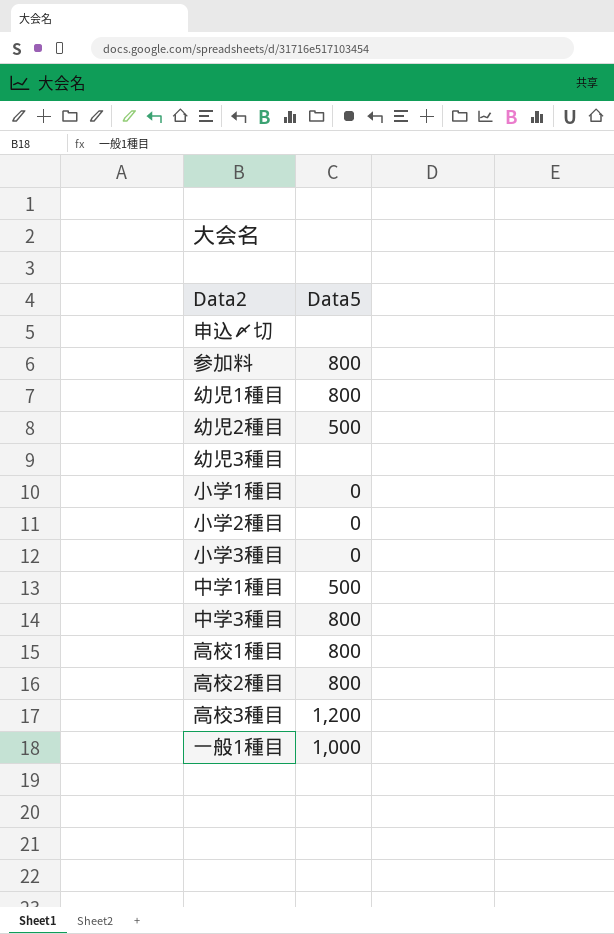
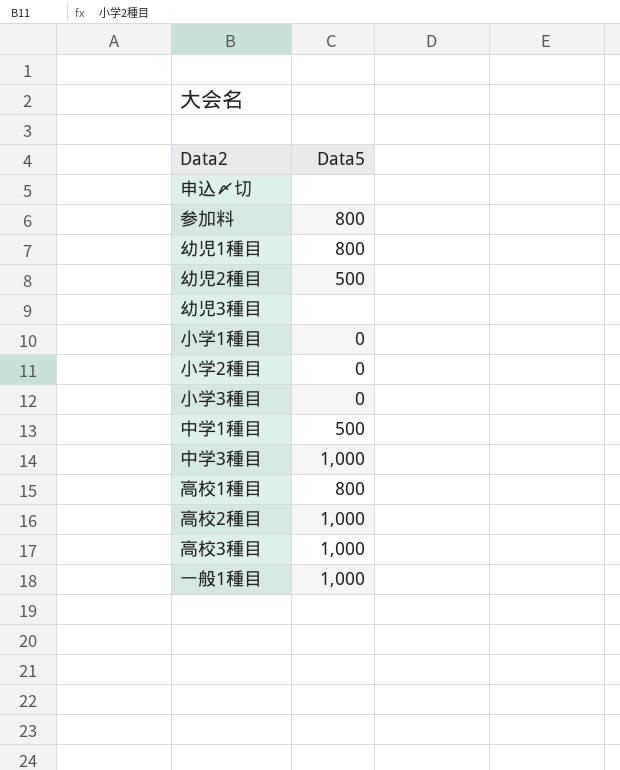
中学3種目 | Data5: 800 -> 1,000
高校2種目 | Data5: 800 -> 1,000
高校3種目 | Data5: 1,200 -> 1,000

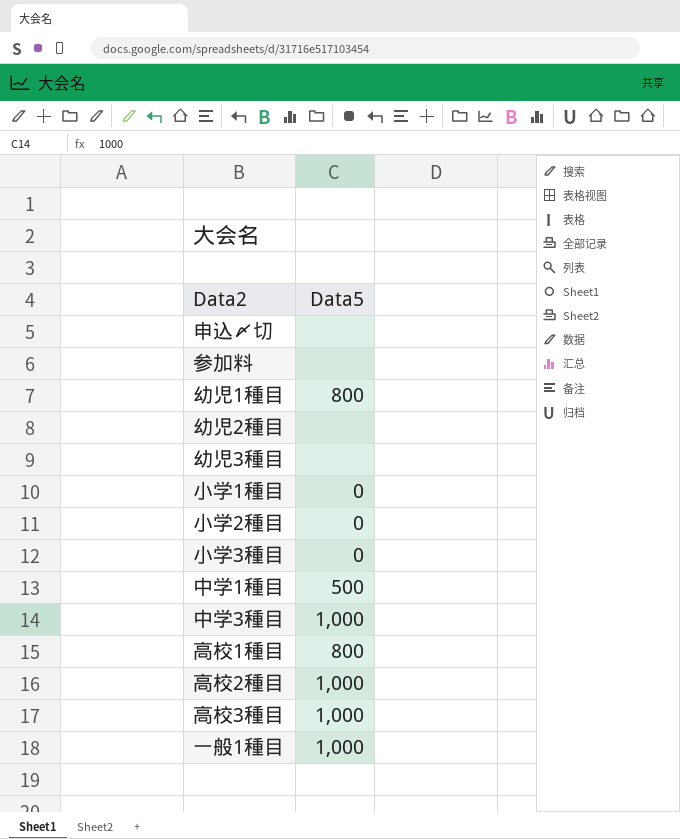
参加料 | Data5: 800 -> none
幼児2種目 | Data5: 500 -> none

